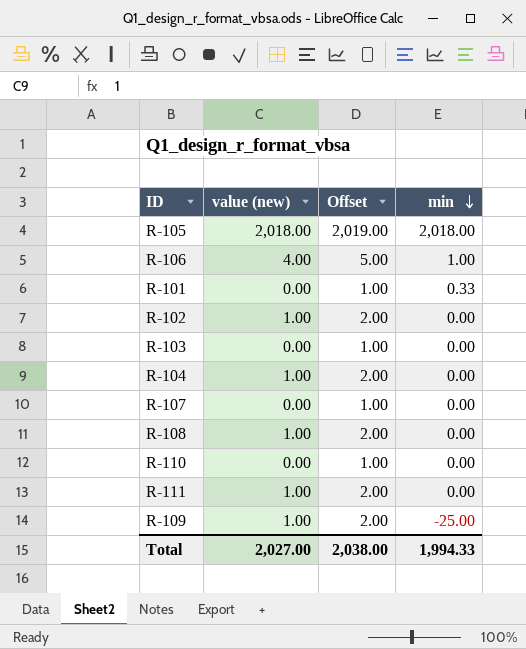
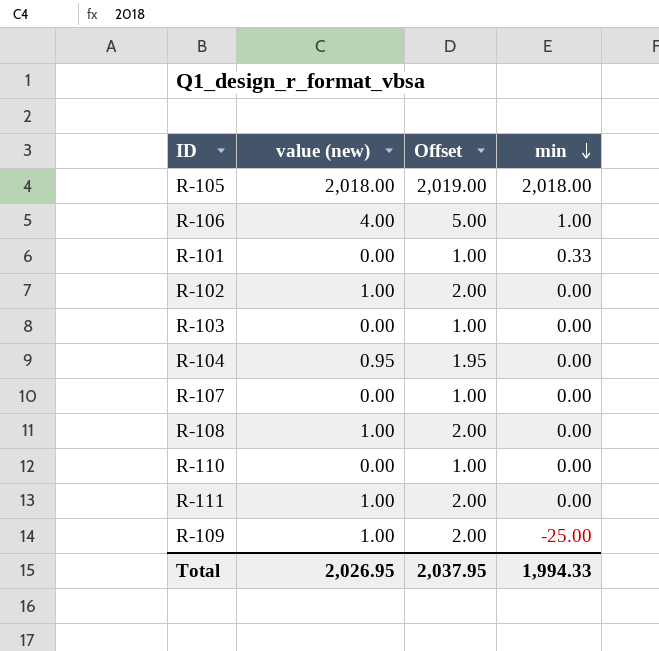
R-104 | value (new): 1.00 -> 0.95
R-104 | Offset: 2.00 -> 1.95
Total | value (new): 2,027.00 -> 2,026.95
Total | Offset: 2,038.00 -> 2,037.95

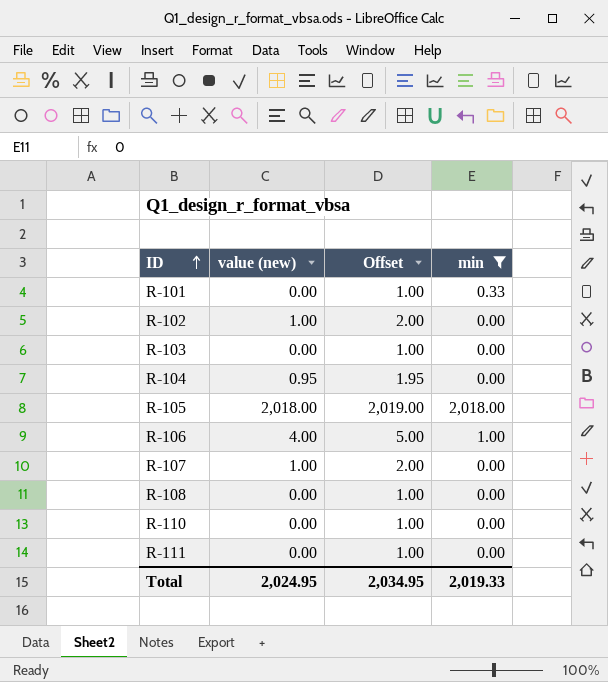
filter: none -> min != -25.00
row order: min descending -> ID ascending
R-107 | value (new): 0.00 -> 1.00
R-107 | Offset: 1.00 -> 2.00
R-108 | value (new): 1.00 -> 0.00
R-108 | Offset: 2.00 -> 1.00
R-111 | value (new): 1.00 -> 0.00
R-111 | Offset: 2.00 -> 1.00
Total | value (new): 2,026.95 -> 2,024.95
Total | Offset: 2,037.95 -> 2,034.95
Total | min: 1,994.33 -> 2,019.33

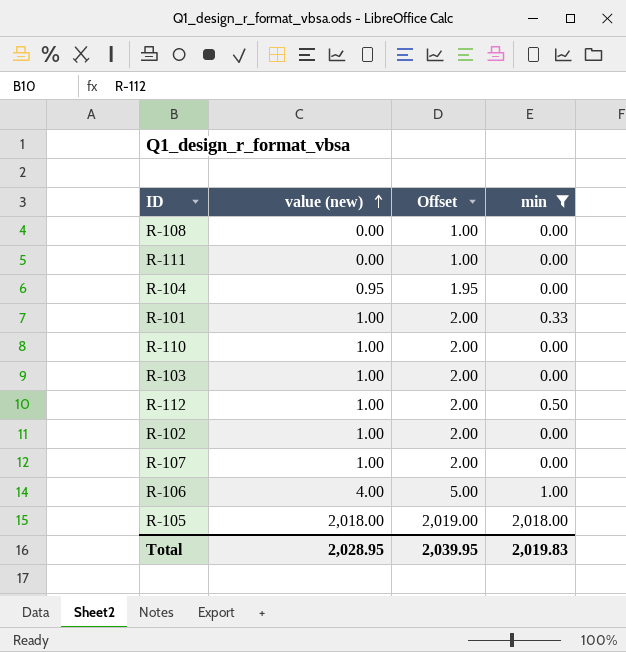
row order: ID ascending -> value (new) ascending
R-101 | value (new): 0.00 -> 1.00
R-101 | Offset: 1.00 -> 2.00
R-110 | value (new): 0.00 -> 1.00
R-110 | Offset: 1.00 -> 2.00
R-103 | value (new): 0.00 -> 1.00
R-103 | Offset: 1.00 -> 2.00
row R-112: none -> 1.00 | 2.00 | 0.50
Total | value (new): 2,024.95 -> 2,028.95
Total | Offset: 2,034.95 -> 2,039.95
Total | min: 2,019.33 -> 2,019.83

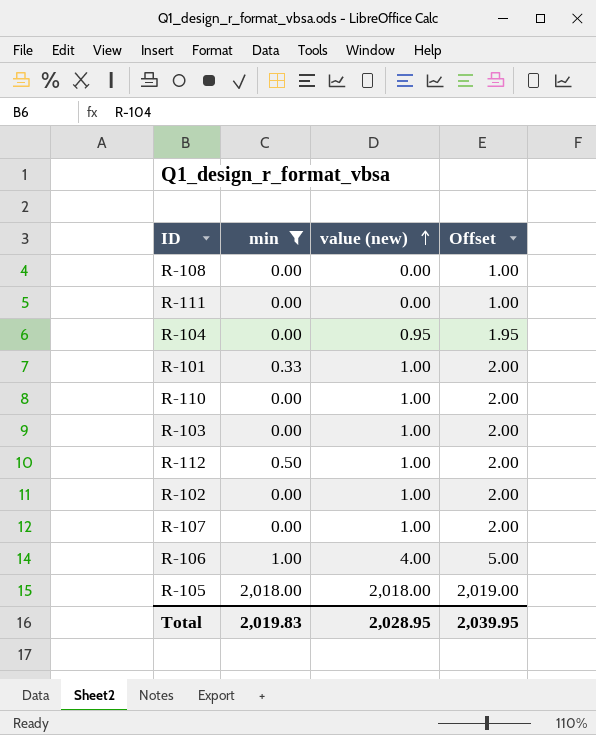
column min | position: 4 -> 2

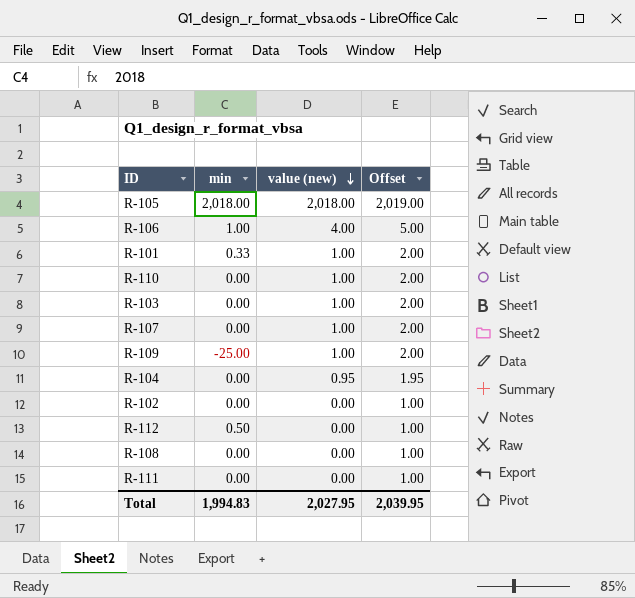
filter: min != -25.00 -> none
row order: value (new) ascending -> value (new) descending
R-102 | value (new): 1.00 -> 0.00
R-102 | Offset: 2.00 -> 1.00
R-112 | value (new): 1.00 -> 0.00
R-112 | Offset: 2.00 -> 1.00
Total | min: 2,019.83 -> 1,994.83
Total | value (new): 2,028.95 -> 2,027.95

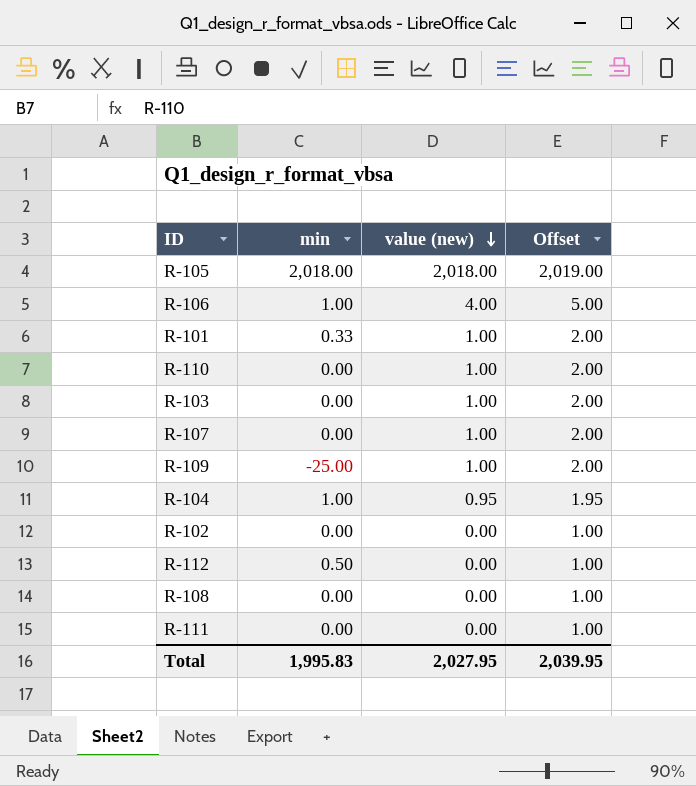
R-104 | min: 0.00 -> 1.00
Total | min: 1,994.83 -> 1,995.83

